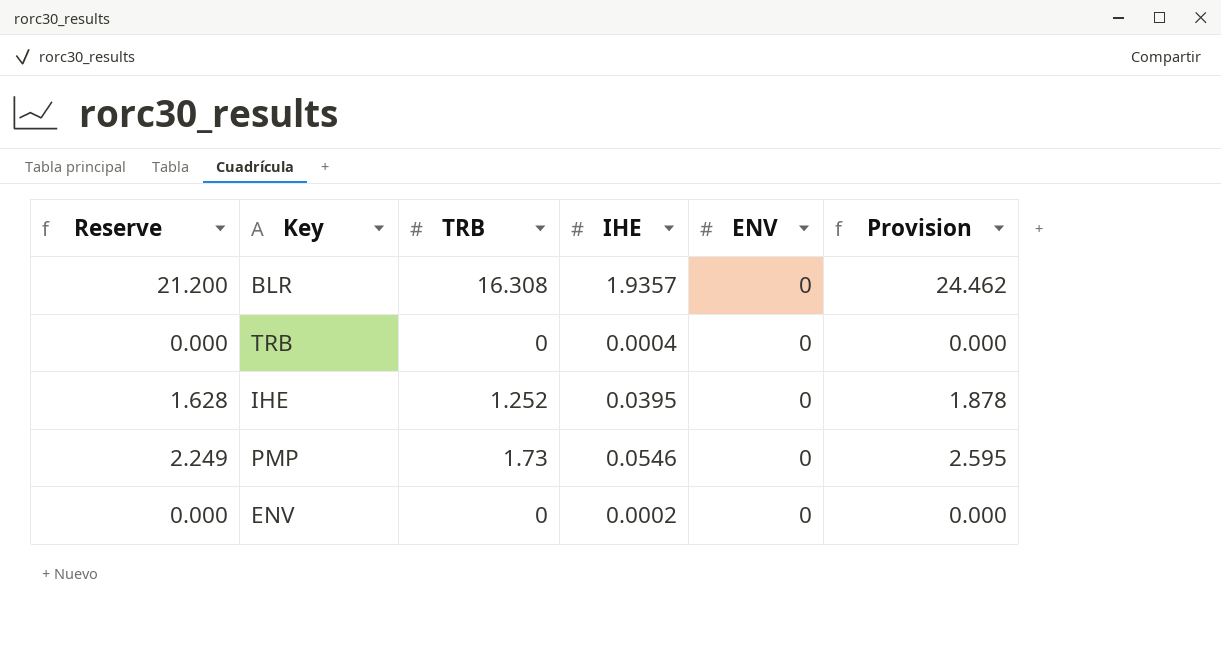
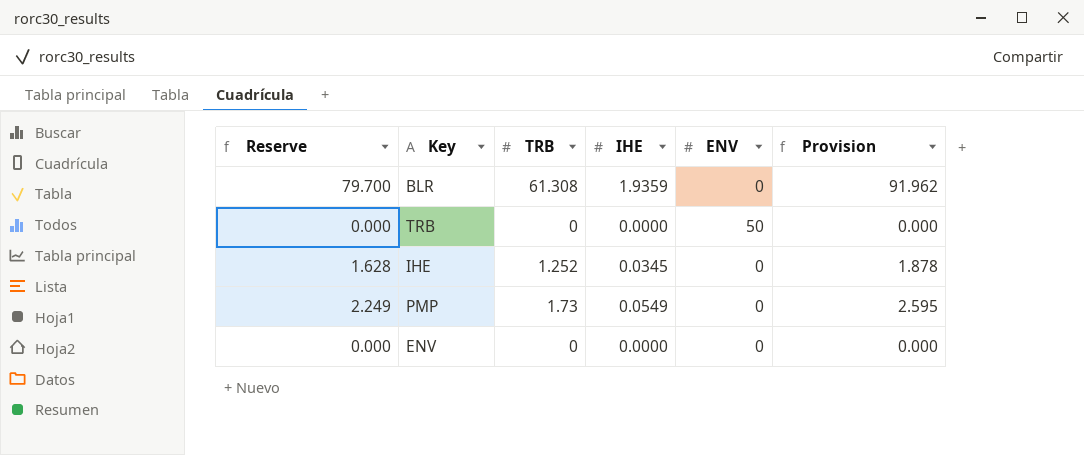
BLR | Reserve: 21.200 -> 79.700
BLR | TRB: 16.308 -> 61.308
BLR | IHE: 1.9357 -> 1.9359
BLR | Provision: 24.462 -> 91.962
TRB | IHE: 0.0004 -> 0.0000
TRB | ENV: 0 -> 50
IHE | IHE: 0.0395 -> 0.0345
PMP | IHE: 0.0546 -> 0.0549
ENV | IHE: 0.0002 -> 0.0000

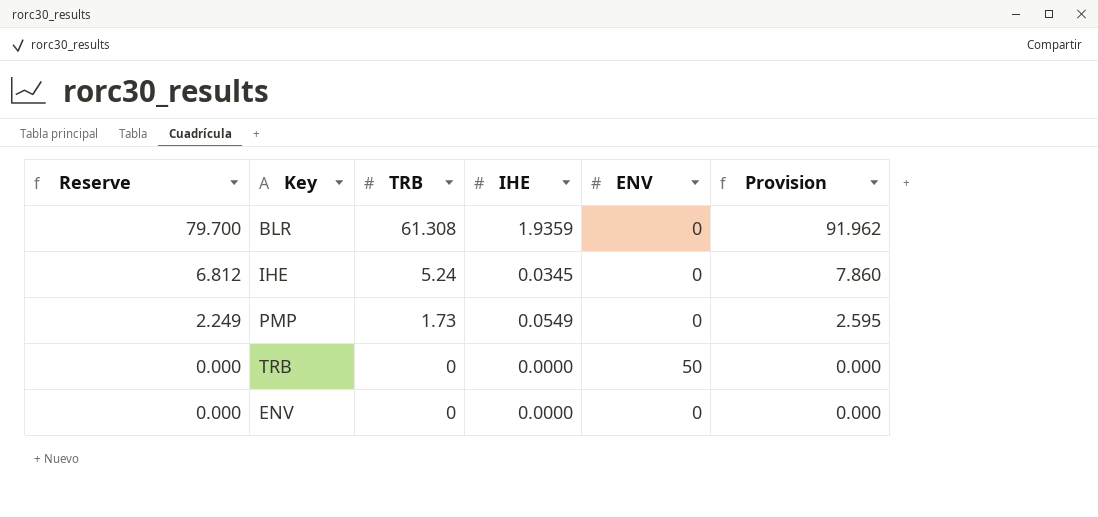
row order: none -> Reserve descending
IHE | Reserve: 1.628 -> 6.812
IHE | TRB: 1.252 -> 5.24
IHE | Provision: 1.878 -> 7.860

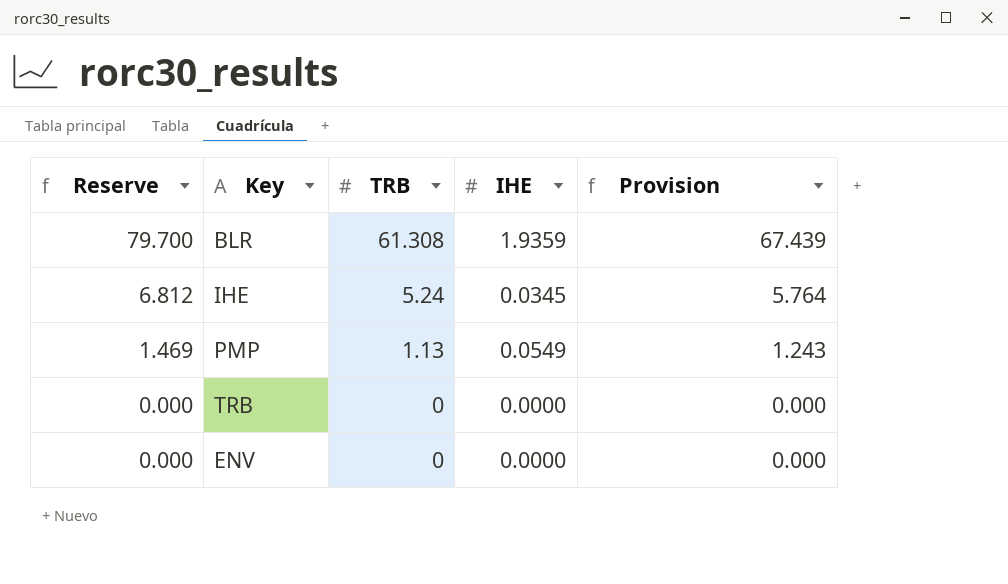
column ENV | position: 5 -> none
column Provision | formula: [TRB] * 1.5 -> [TRB] * 1.1
PMP | Reserve: 2.249 -> 1.469
PMP | TRB: 1.73 -> 1.13

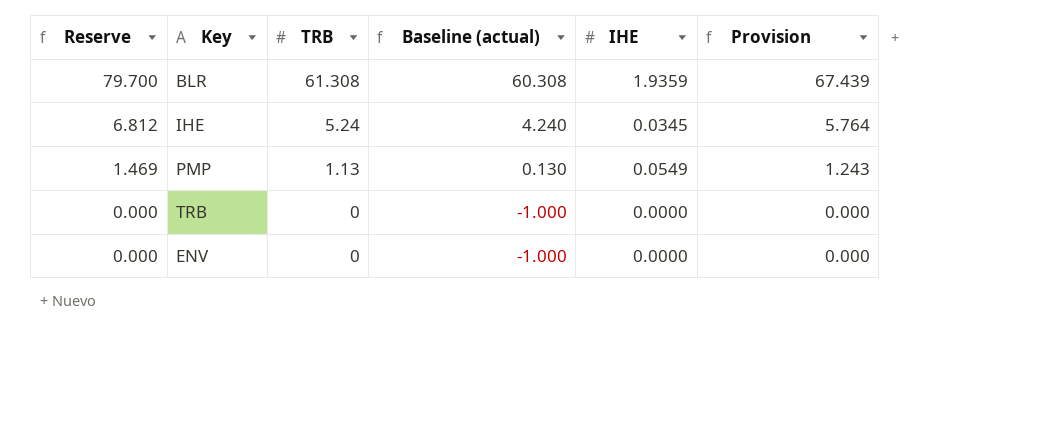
column Baseline (actual) | formula: none -> [TRB] - 1

